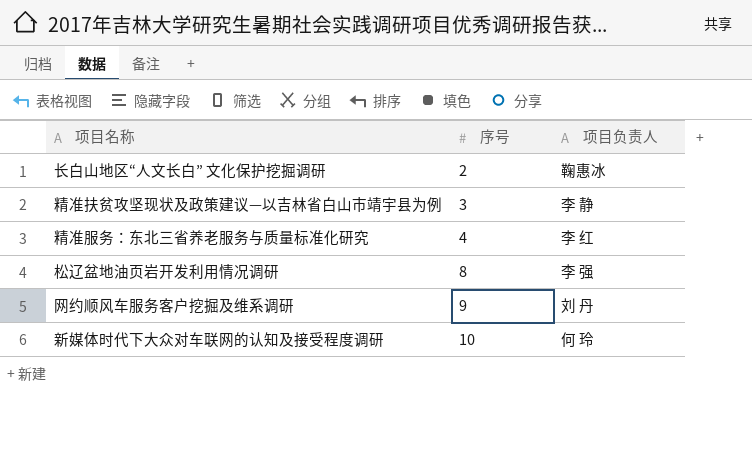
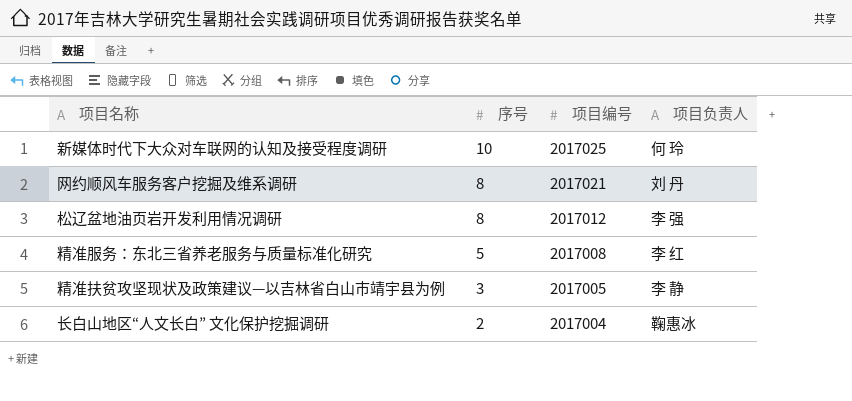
row order: 序号 ascending -> 序号 descending
column 项目编号 | position: none -> 3
网约顺风车服务客户挖掘及维系调研 | 序号: 9 -> 8
精准服务：东北三省养老服务与质量标准化研究 | 序号: 4 -> 5

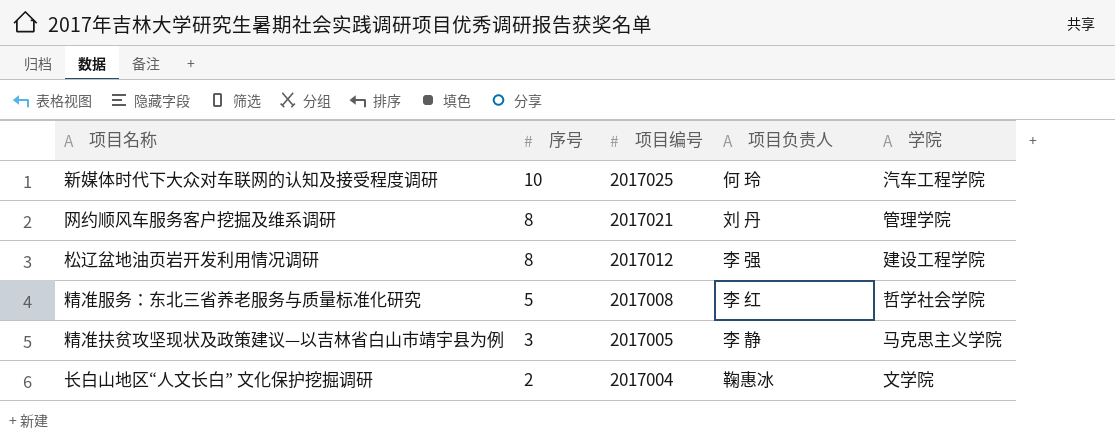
column 学院 | position: none -> 5

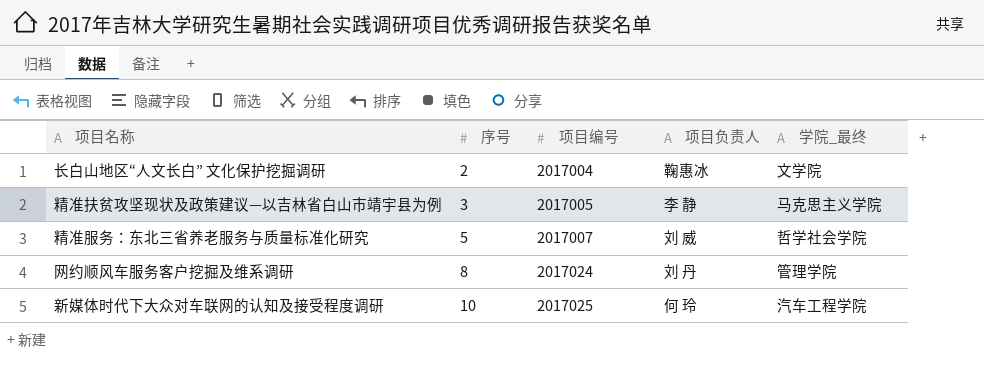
row order: 序号 descending -> 序号 ascending
column name: 学院 -> 学院_最终
row 松辽盆地油页岩开发利用情况调研: 8 | 2017012 | 李 强 | 建设工程学院 -> none
精准服务：东北三省养老服务与质量标准化研究 | 项目编号: 2017008 -> 2017007
精准服务：东北三省养老服务与质量标准化研究 | 项目负责人: 李 红 -> 刘 威
网约顺风车服务客户挖掘及维系调研 | 项目编号: 2017021 -> 2017024

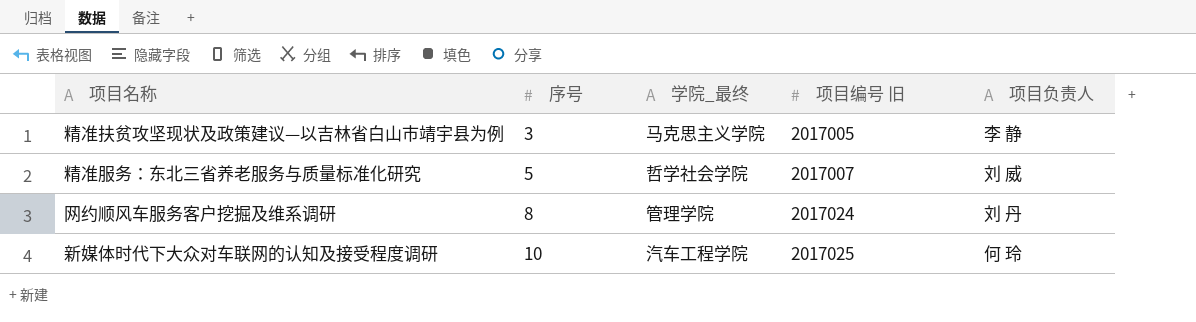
column 学院_最终 | position: 5 -> 3
column name: 项目编号 -> 项目编号 旧
row 长白山地区“人文长白” 文化保护挖掘调研: 2 | 2017004 | 鞠惠冰 | 文学院 -> none

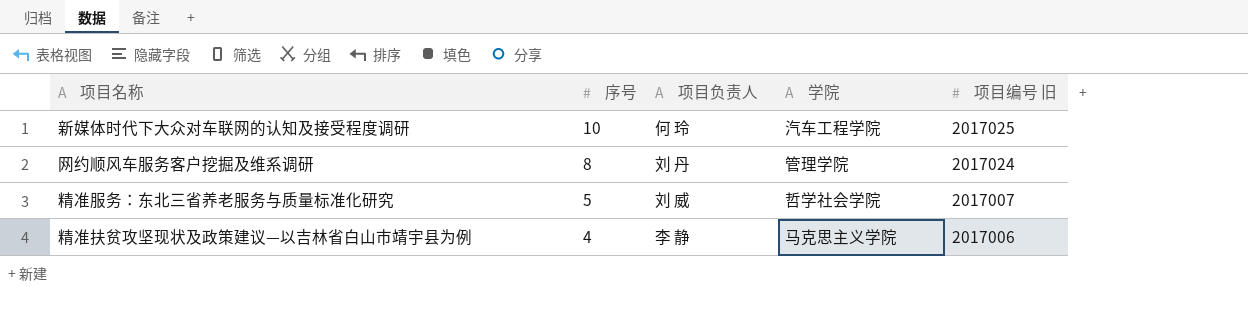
row order: 序号 ascending -> 序号 descending
column 项目负责人 | position: 5 -> 3
column name: 学院_最终 -> 学院
精准扶贫攻坚现状及政策建议—以吉林省白山市靖宇县为例 | 序号: 3 -> 4
精准扶贫攻坚现状及政策建议—以吉林省白山市靖宇县为例 | 项目编号 旧: 2017005 -> 2017006

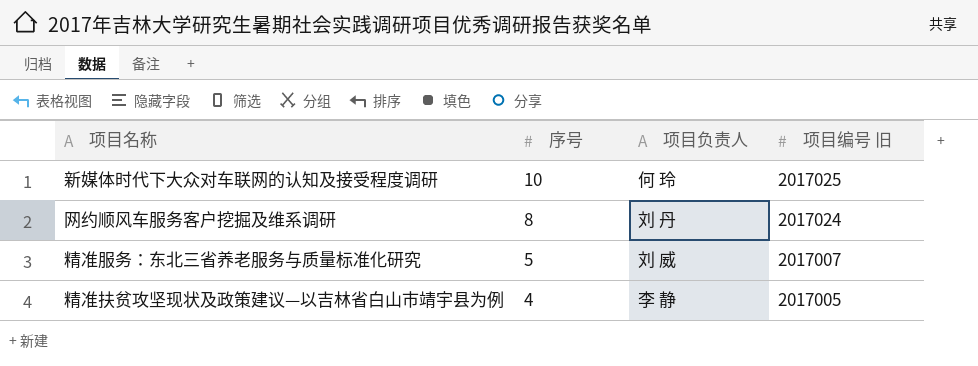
column 学院 | position: 4 -> none
精准扶贫攻坚现状及政策建议—以吉林省白山市靖宇县为例 | 项目编号 旧: 2017006 -> 2017005

